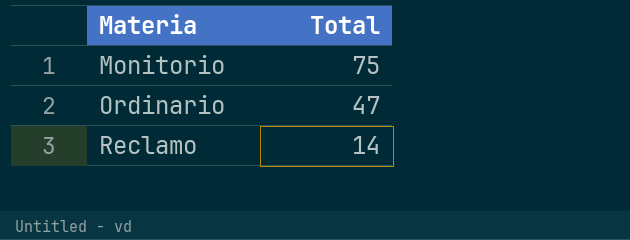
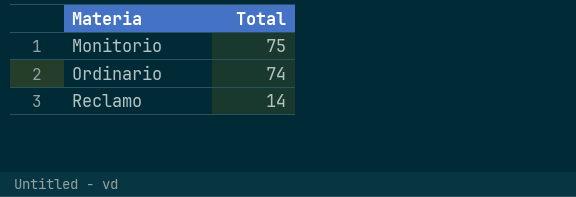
Ordinario | Total: 47 -> 74

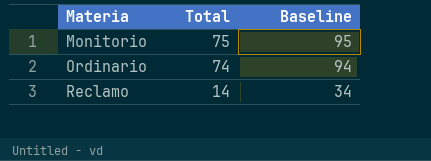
column Baseline | formula: none -> [Total] + 20

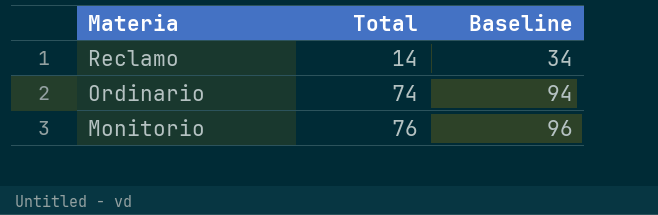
row order: Materia ascending -> Materia descending
Monitorio | Total: 75 -> 76
Monitorio | Baseline: 95 -> 96

